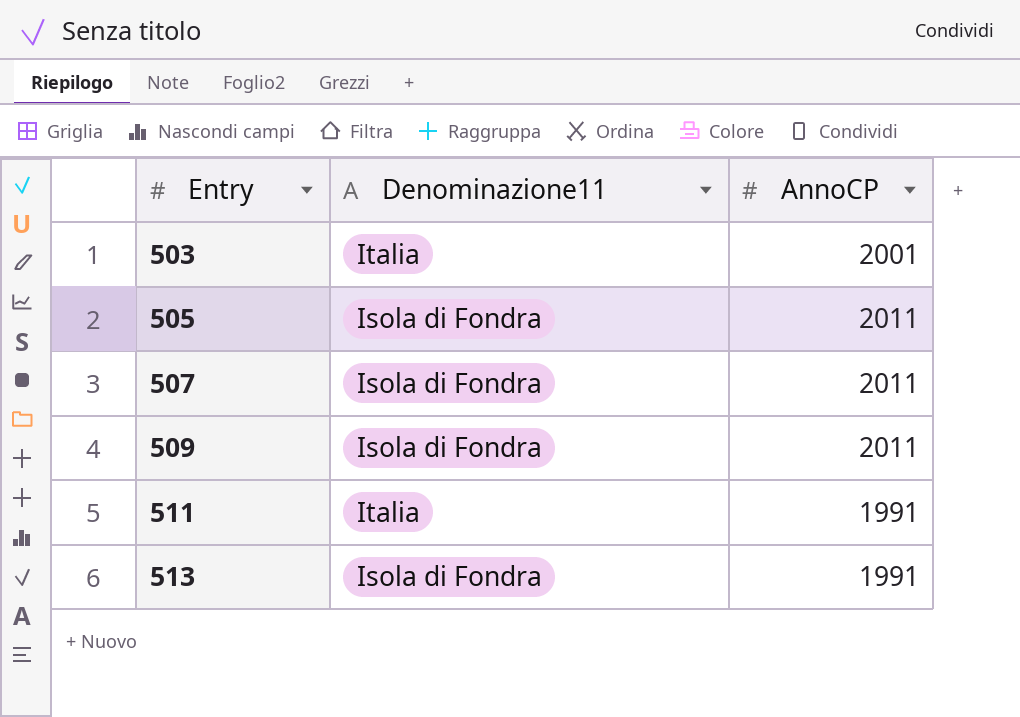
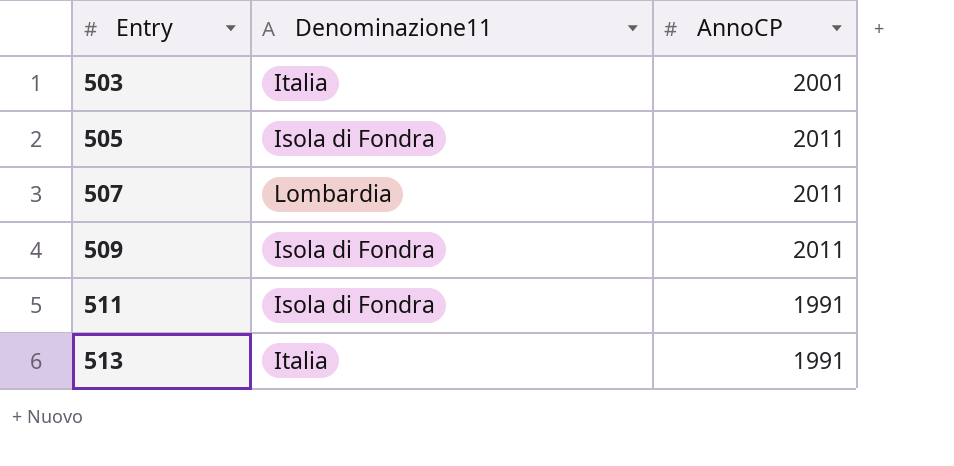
507 | Denominazione11: Isola di Fondra -> Lombardia
511 | Denominazione11: Italia -> Isola di Fondra
513 | Denominazione11: Isola di Fondra -> Italia

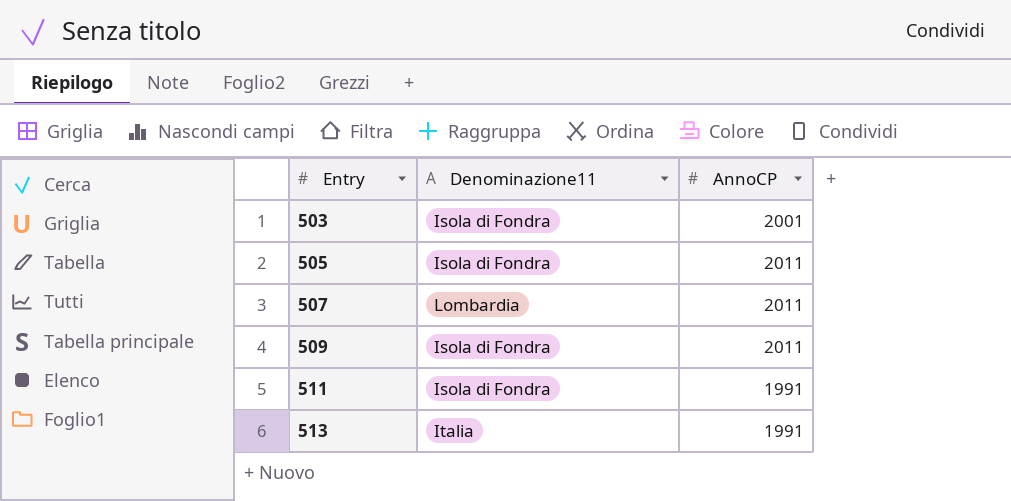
503 | Denominazione11: Italia -> Isola di Fondra

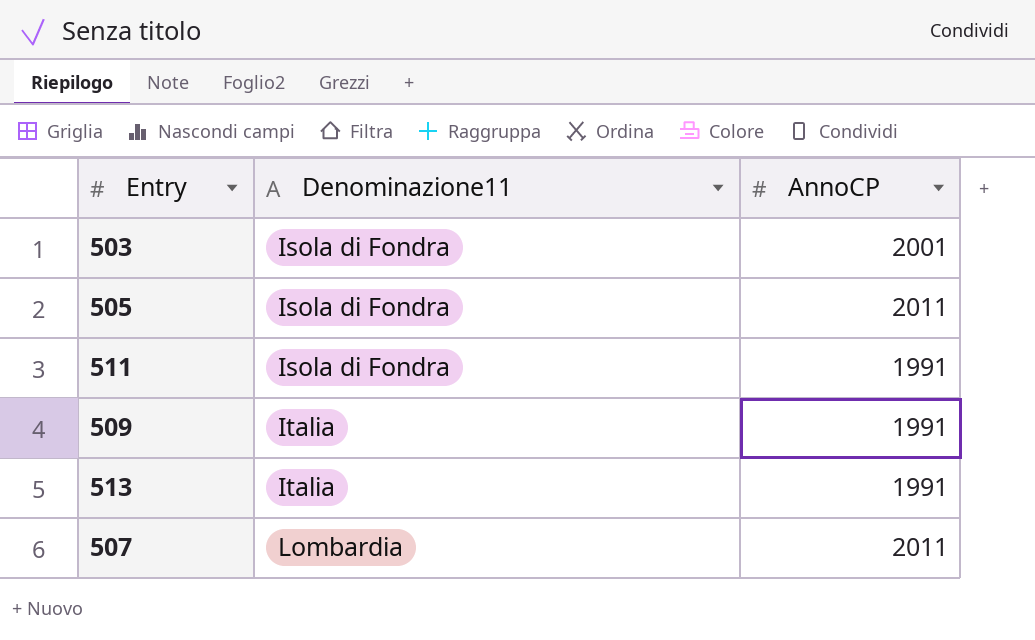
row order: Entry ascending -> Denominazione11 ascending
509 | Denominazione11: Isola di Fondra -> Italia
509 | AnnoCP: 2011 -> 1991

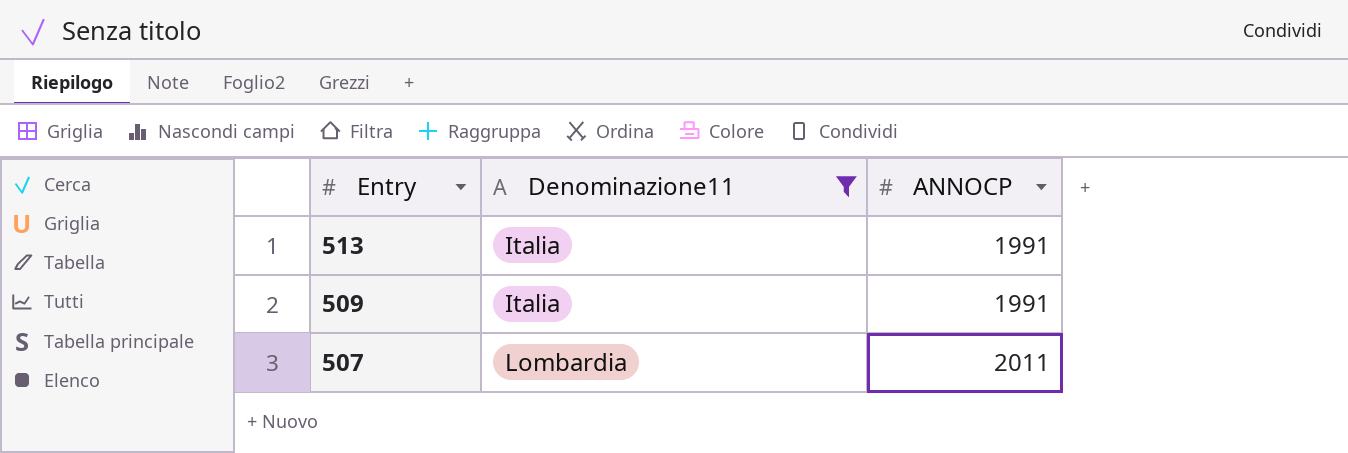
filter: none -> Denominazione11 != Isola di Fondra
row order: Denominazione11 ascending -> Entry descending
column name: AnnoCP -> ANNOCP

